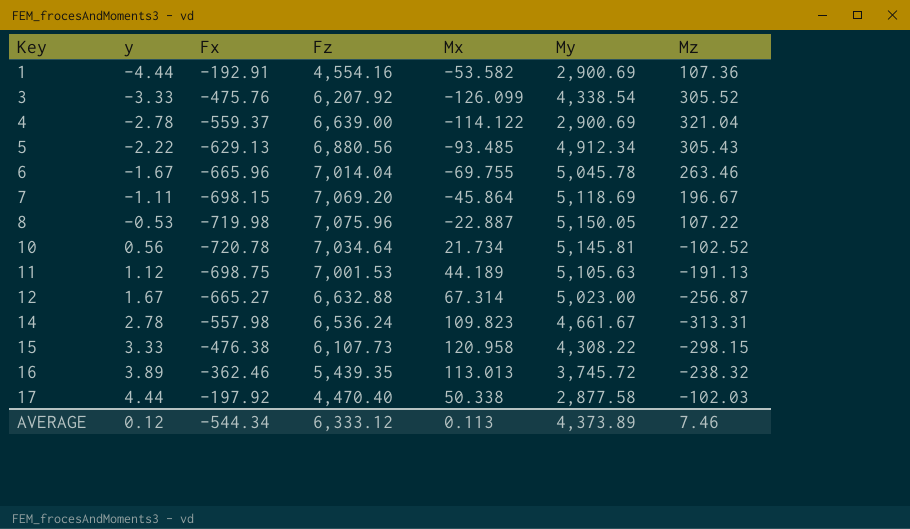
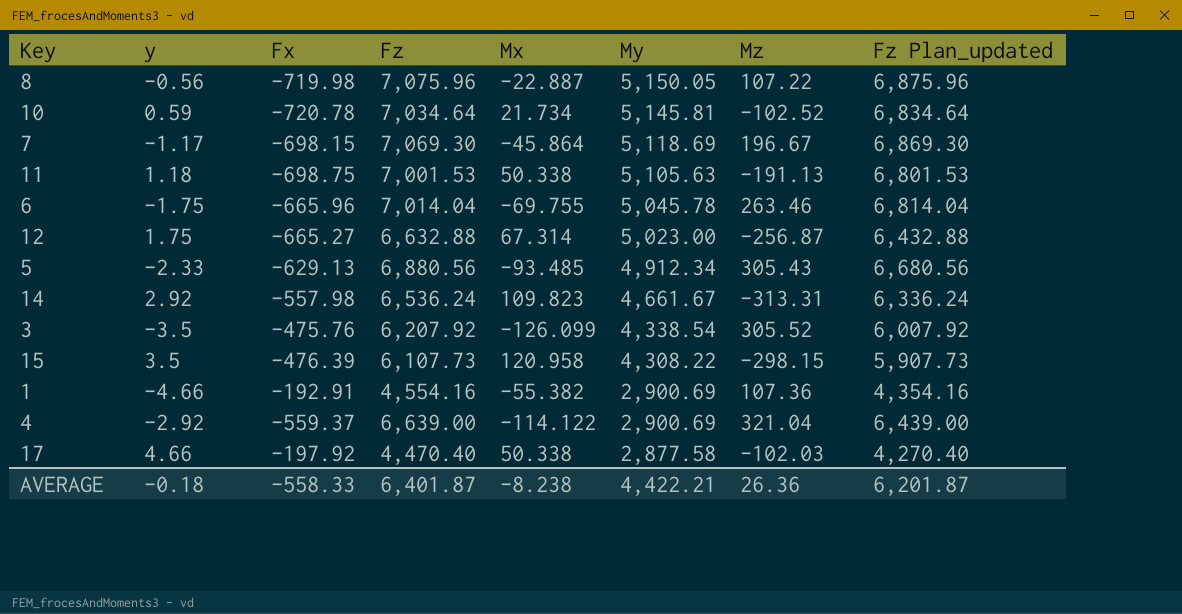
row order: Key ascending -> My descending
column Fz Plan_updated | formula: none -> [Fz] - 200
row 16: 3.89 | -362.46 | 5,439.35 | 113.013 | 3,745.72 | -238.32 -> none
8 | y: -0.53 -> -0.56
10 | y: 0.56 -> 0.59
7 | y: -1.11 -> -1.17
7 | Fz: 7,069.20 -> 7,069.30
11 | y: 1.12 -> 1.18
11 | Mx: 44.189 -> 50.338
6 | y: -1.67 -> -1.75
12 | y: 1.67 -> 1.75
5 | y: -2.22 -> -2.33
14 | y: 2.78 -> 2.92
3 | y: -3.33 -> -3.5
15 | y: 3.33 -> 3.5
15 | Fx: -476.38 -> -476.39
1 | y: -4.44 -> -4.66
1 | Mx: -53.582 -> -55.382
4 | y: -2.78 -> -2.92
17 | y: 4.44 -> 4.66
AVERAGE | y: 0.12 -> -0.18
AVERAGE | Fx: -544.34 -> -558.33
AVERAGE | Fz: 6,333.12 -> 6,401.87
AVERAGE | Mx: 0.113 -> -8.238
AVERAGE | My: 4,373.89 -> 4,422.21
AVERAGE | Mz: 7.46 -> 26.36

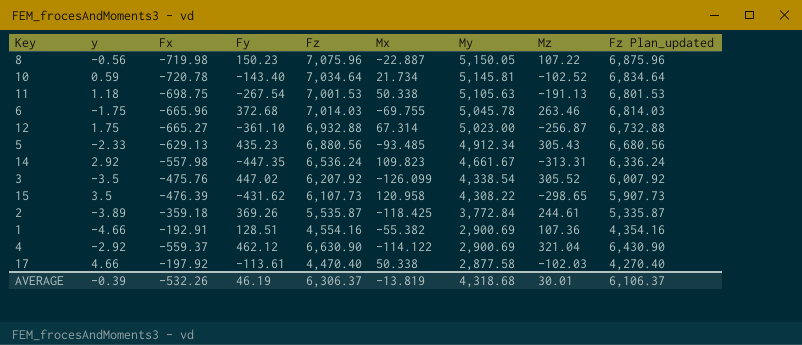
column Fy | position: none -> 4
row 7: -1.17 | -698.15 | 7,069.30 | -45.864 | 5,118.69 | 196.67 | 6,869.30 -> none
6 | Fz: 7,014.04 -> 7,014.03
6 | Fz Plan_updated: 6,814.04 -> 6,814.03
12 | Fz: 6,632.88 -> 6,932.88
12 | Fz Plan_updated: 6,432.88 -> 6,732.88
15 | Mz: -298.15 -> -298.65
row 2: none -> -3.89 | -359.18 | 369.26 | 5,535.87 | -118.425 | 3,772.84 | 244.61 | 5,335.87
4 | Fz: 6,639.00 -> 6,630.90
4 | Fz Plan_updated: 6,439.00 -> 6,430.90
AVERAGE | y: -0.18 -> -0.39
AVERAGE | Fx: -558.33 -> -532.26
AVERAGE | Fz: 6,401.87 -> 6,306.37
AVERAGE | Mx: -8.238 -> -13.819
AVERAGE | My: 4,422.21 -> 4,318.68
AVERAGE | Mz: 26.36 -> 30.01
AVERAGE | Fz Plan_updated: 6,201.87 -> 6,106.37

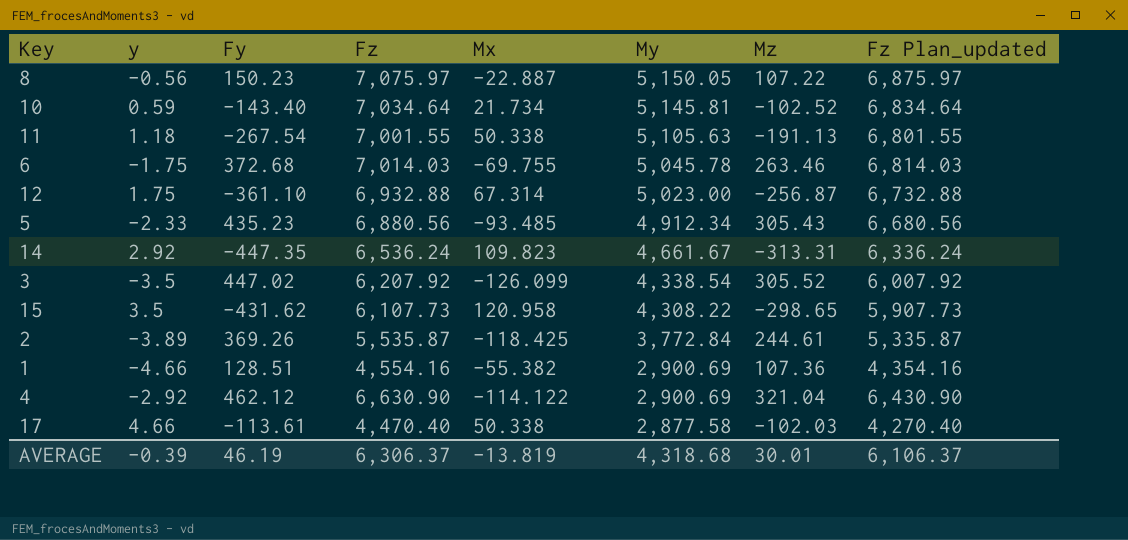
column Fx | position: 3 -> none
8 | Fz: 7,075.96 -> 7,075.97
8 | Fz Plan_updated: 6,875.96 -> 6,875.97
11 | Fz: 7,001.53 -> 7,001.55
11 | Fz Plan_updated: 6,801.53 -> 6,801.55

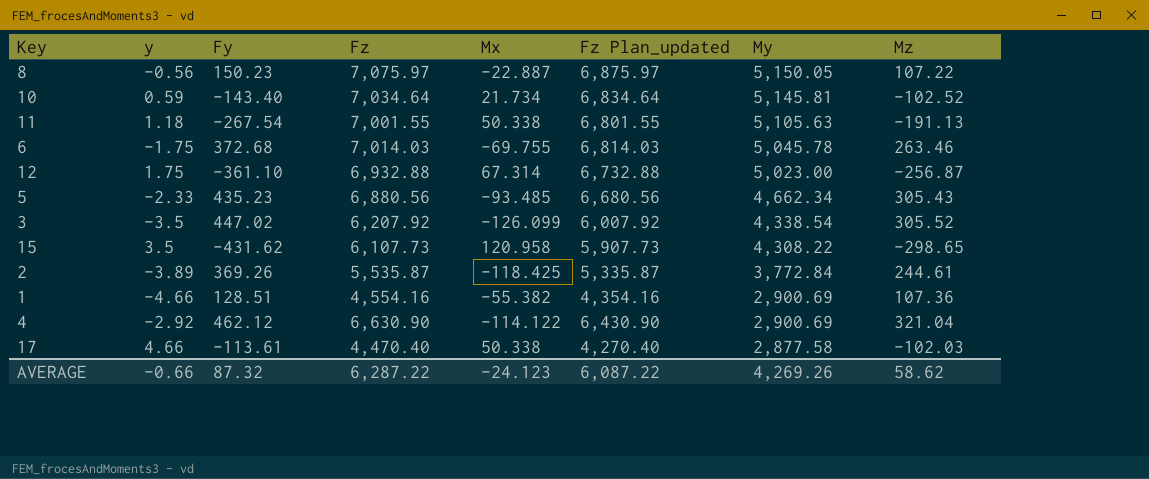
column Fz Plan_updated | position: 8 -> 6
row 14: 2.92 | -447.35 | 6,536.24 | 109.823 | 4,661.67 | -313.31 | 6,336.24 -> none
5 | My: 4,912.34 -> 4,662.34
AVERAGE | y: -0.39 -> -0.66
AVERAGE | Fy: 46.19 -> 87.32
AVERAGE | Fz: 6,306.37 -> 6,287.22
AVERAGE | Mx: -13.819 -> -24.123
AVERAGE | Fz Plan_updated: 6,106.37 -> 6,087.22
AVERAGE | My: 4,318.68 -> 4,269.26
AVERAGE | Mz: 30.01 -> 58.62

